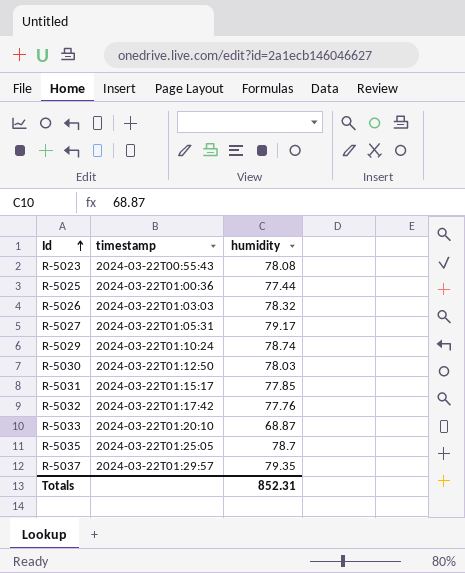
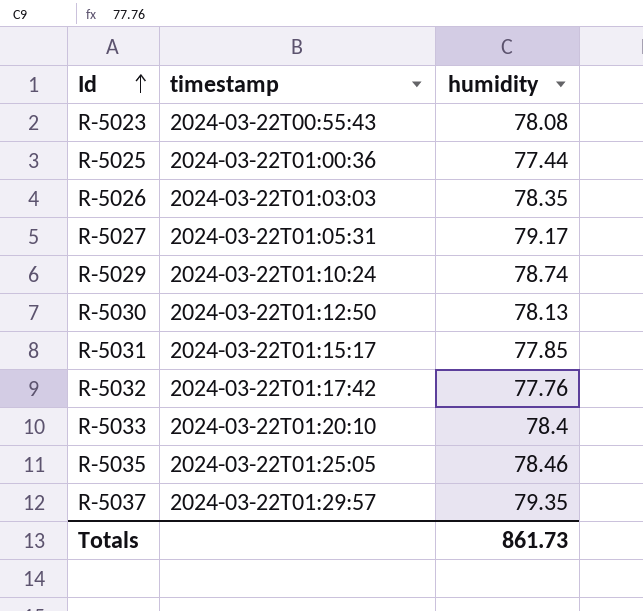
R-5026 | humidity: 78.32 -> 78.35
R-5030 | humidity: 78.03 -> 78.13
R-5033 | humidity: 68.87 -> 78.4
R-5035 | humidity: 78.7 -> 78.46
Totals | humidity: 852.31 -> 861.73

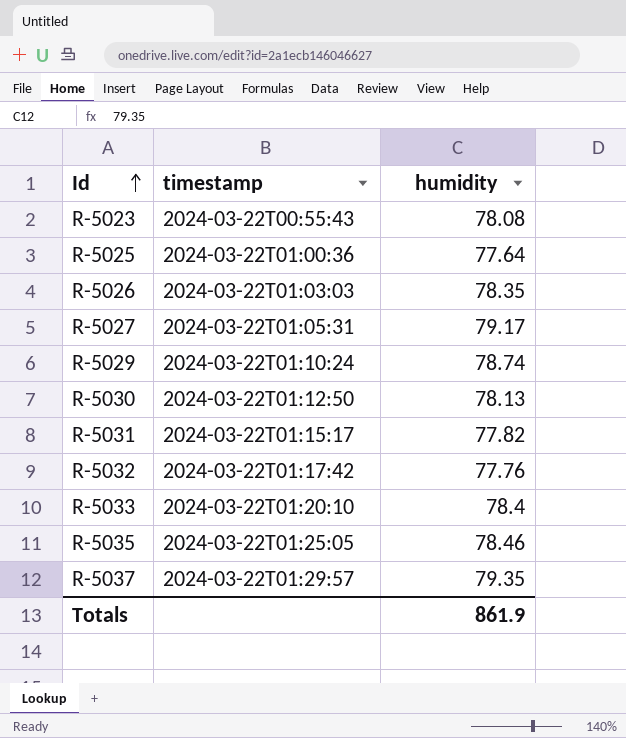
R-5025 | humidity: 77.44 -> 77.64
R-5031 | humidity: 77.85 -> 77.82
Totals | humidity: 861.73 -> 861.9

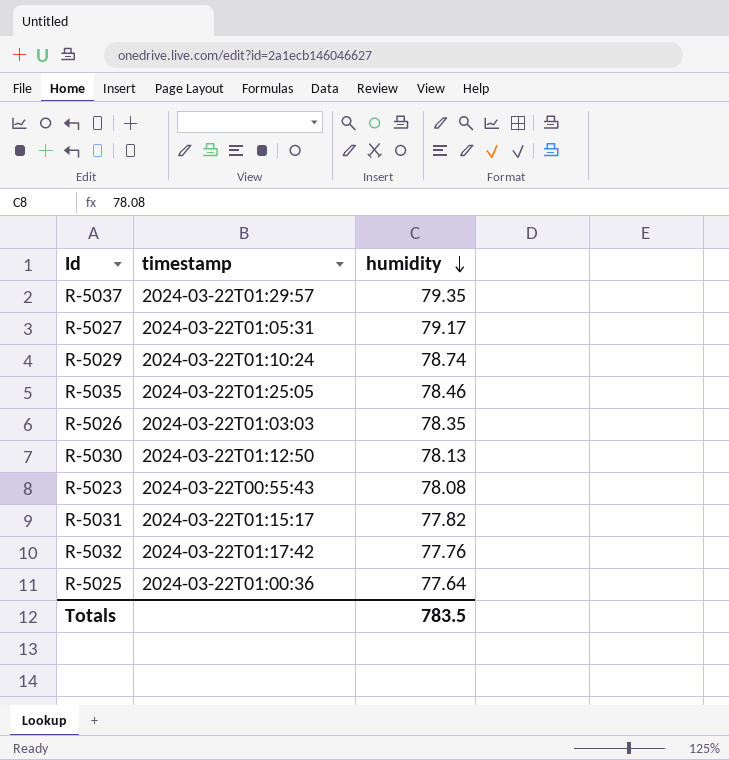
row order: Id ascending -> humidity descending
row R-5033: 2024-03-22T01:20:10 | 78.4 -> none
Totals | humidity: 861.9 -> 783.5

